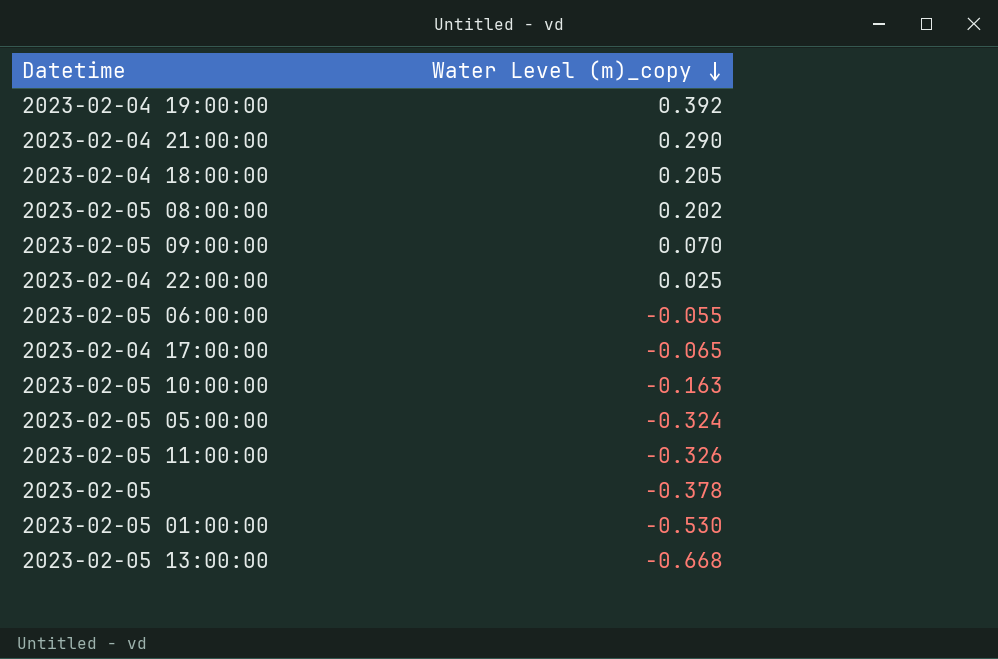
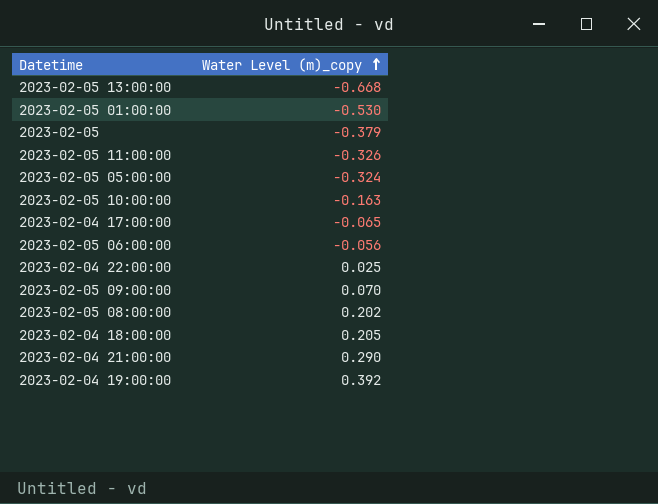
row order: Water Level (m)_copy descending -> Water Level (m)_copy ascending
2023-02-05 | Water Level (m)_copy: -0.378 -> -0.379
2023-02-05 06:00:00 | Water Level (m)_copy: -0.055 -> -0.056

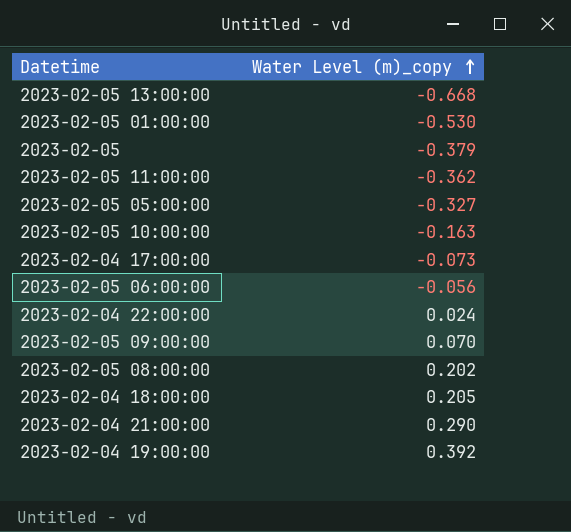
2023-02-05 11:00:00 | Water Level (m)_copy: -0.326 -> -0.362
2023-02-05 05:00:00 | Water Level (m)_copy: -0.324 -> -0.327
2023-02-04 17:00:00 | Water Level (m)_copy: -0.065 -> -0.073
2023-02-04 22:00:00 | Water Level (m)_copy: 0.025 -> 0.024

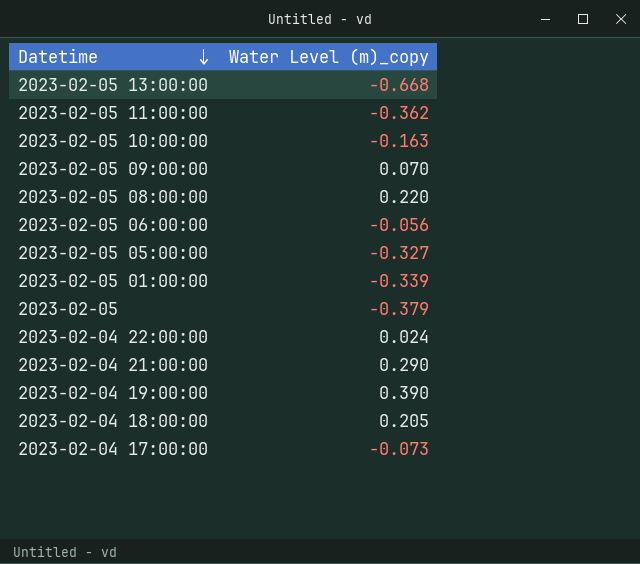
row order: Water Level (m)_copy ascending -> Datetime descending
2023-02-05 08:00:00 | Water Level (m)_copy: 0.202 -> 0.220
2023-02-05 01:00:00 | Water Level (m)_copy: -0.530 -> -0.339
2023-02-04 19:00:00 | Water Level (m)_copy: 0.392 -> 0.390

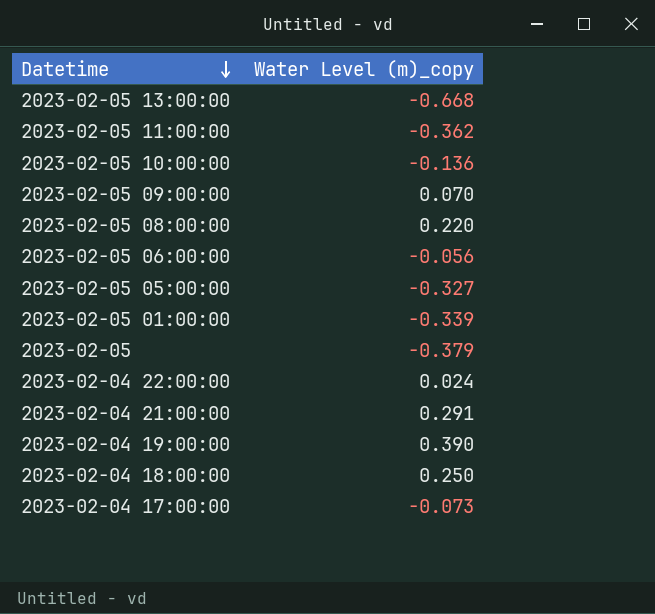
2023-02-05 10:00:00 | Water Level (m)_copy: -0.163 -> -0.136
2023-02-04 21:00:00 | Water Level (m)_copy: 0.290 -> 0.291
2023-02-04 18:00:00 | Water Level (m)_copy: 0.205 -> 0.250

